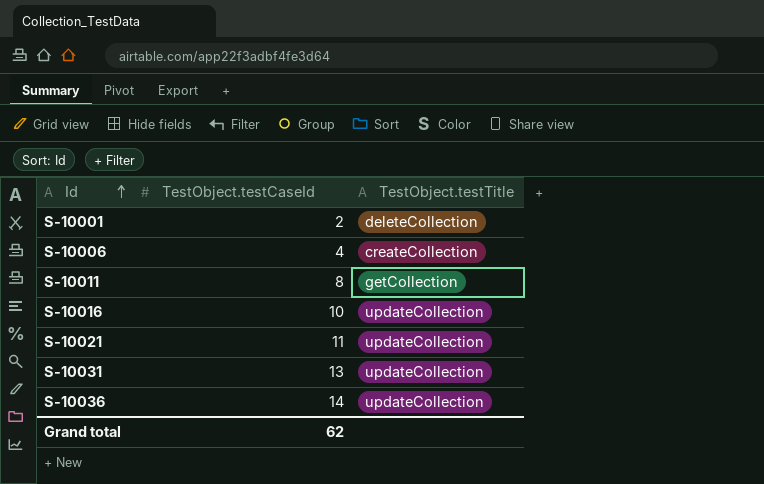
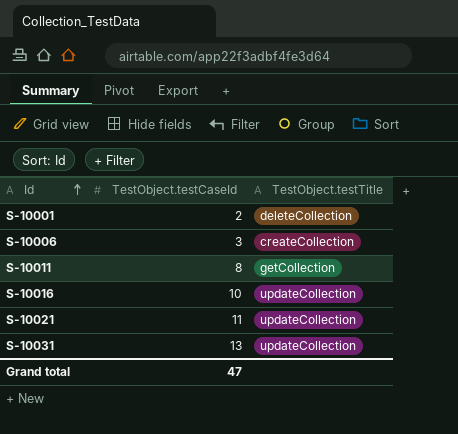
row S-10036: 14 | updateCollection -> none
S-10006 | TestObject.testCaseId: 4 -> 3
Grand total | TestObject.testCaseId: 62 -> 47

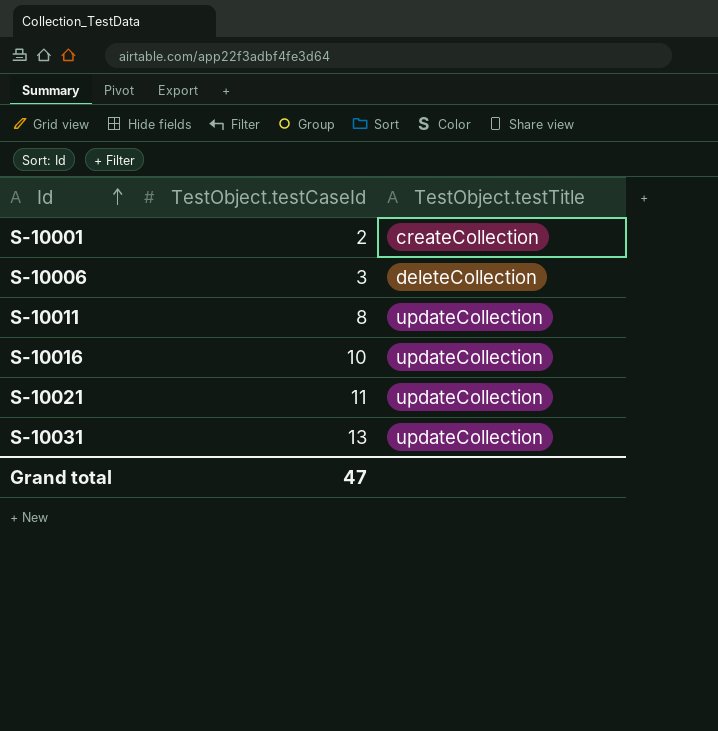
S-10001 | TestObject.testTitle: deleteCollection -> createCollection
S-10006 | TestObject.testTitle: createCollection -> deleteCollection
S-10011 | TestObject.testTitle: getCollection -> updateCollection

